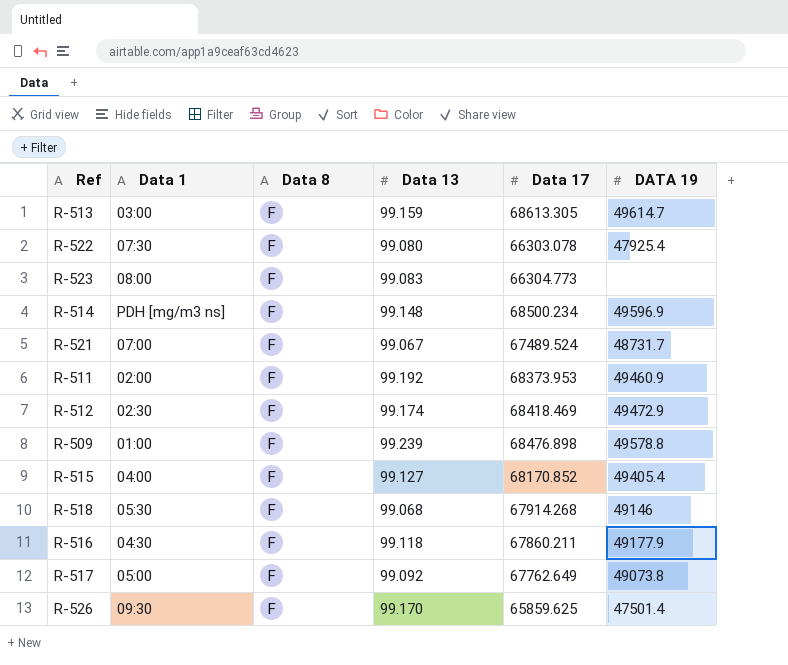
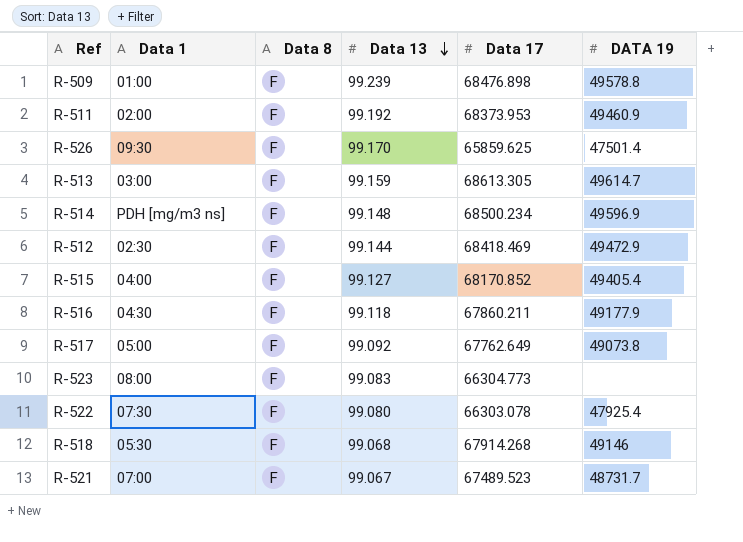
row order: none -> Data 13 descending
R-512 | Data 13: 99.174 -> 99.144
R-521 | Data 17: 67489.524 -> 67489.523

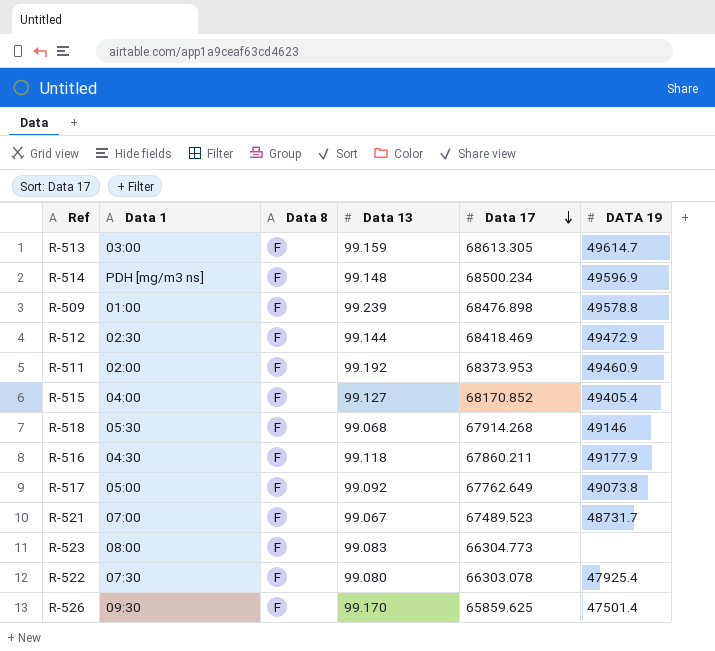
row order: Data 13 descending -> Data 17 descending

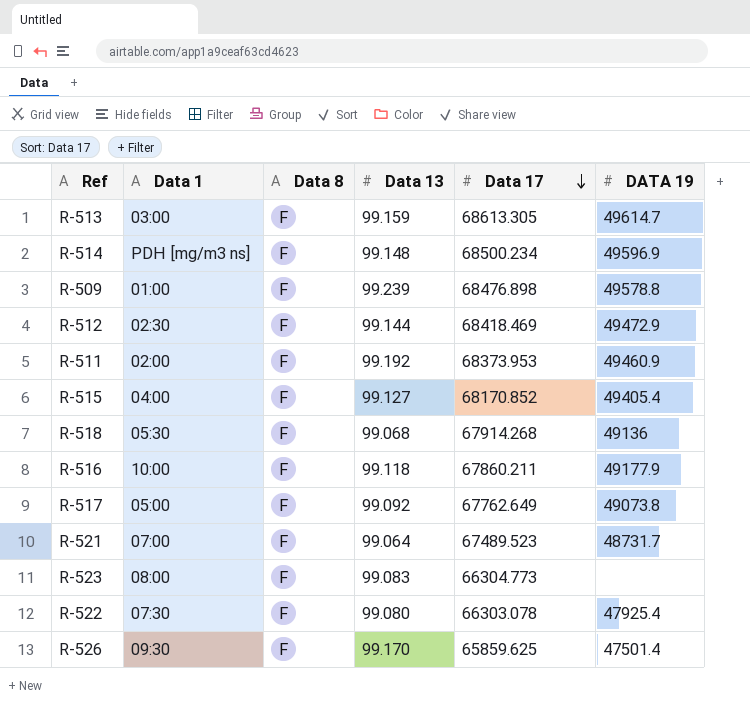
R-518 | DATA 19: 49146 -> 49136
R-516 | Data 1: 04:30 -> 10:00
R-521 | Data 13: 99.067 -> 99.064

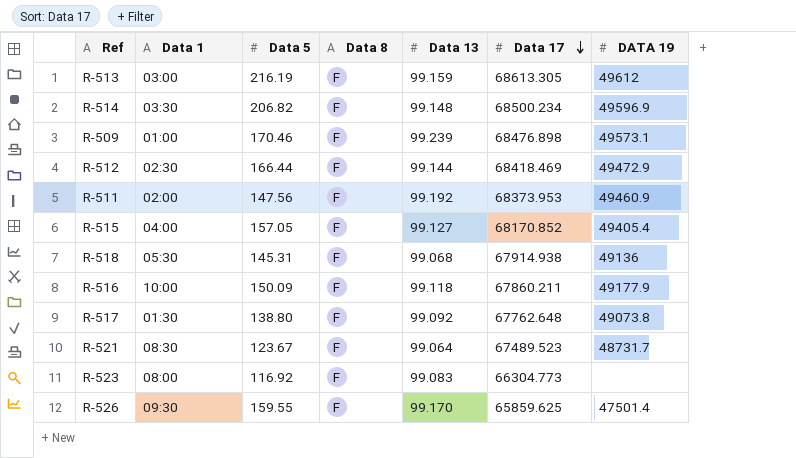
column Data 5 | position: none -> 3
row R-522: 07:30 | F | 99.080 | 66303.078 | 47925.4 -> none
R-513 | DATA 19: 49614.7 -> 49612
R-514 | Data 1: PDH [mg/m3 ns] -> 03:30
R-509 | DATA 19: 49578.8 -> 49573.1
R-518 | Data 17: 67914.268 -> 67914.938
R-517 | Data 1: 05:00 -> 01:30
R-517 | Data 17: 67762.649 -> 67762.648
R-521 | Data 1: 07:00 -> 08:30

